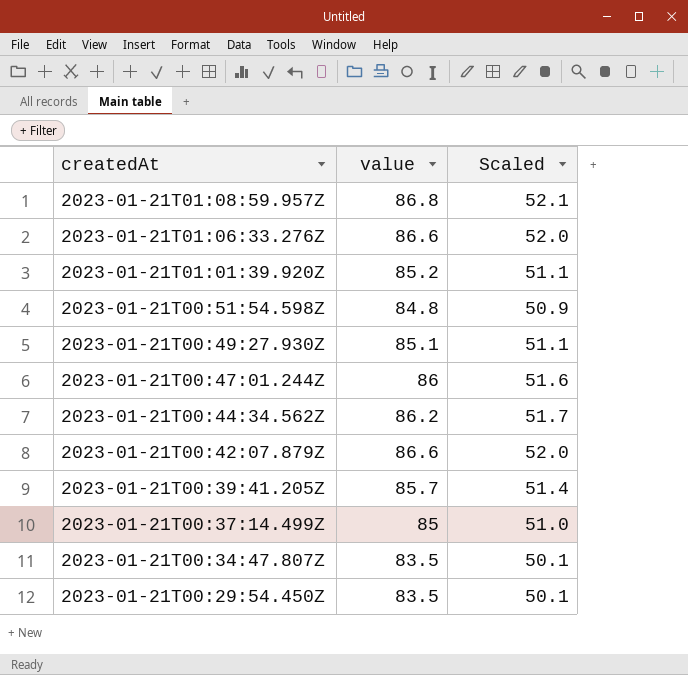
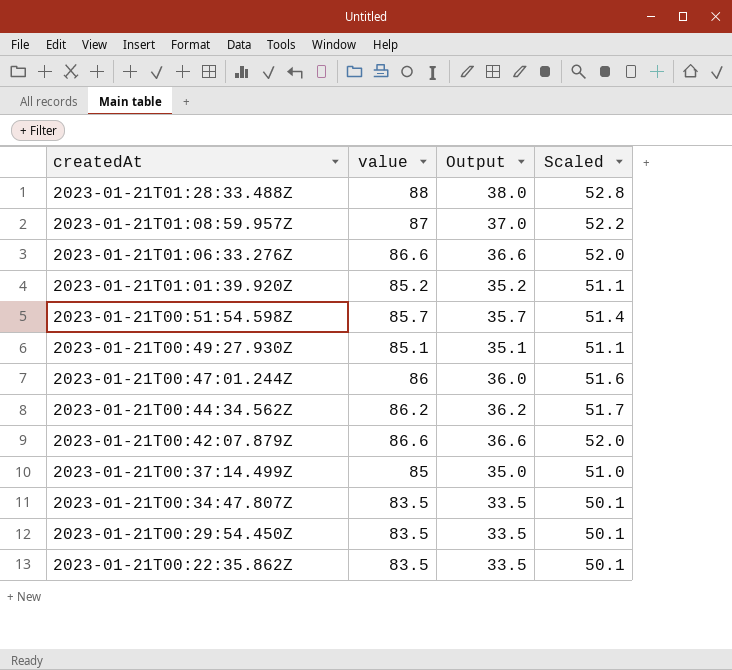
column Output | formula: none -> [value] - 50
row 2023-01-21T00:39:41.205Z: 85.7 | 51.4 -> none
row 2023-01-21T01:28:33.488Z: none -> 88 | 38.0 | 52.8
2023-01-21T01:08:59.957Z | value: 86.8 -> 87
2023-01-21T01:08:59.957Z | Scaled: 52.1 -> 52.2
2023-01-21T00:51:54.598Z | value: 84.8 -> 85.7
2023-01-21T00:51:54.598Z | Scaled: 50.9 -> 51.4
row 2023-01-21T00:22:35.862Z: none -> 83.5 | 33.5 | 50.1

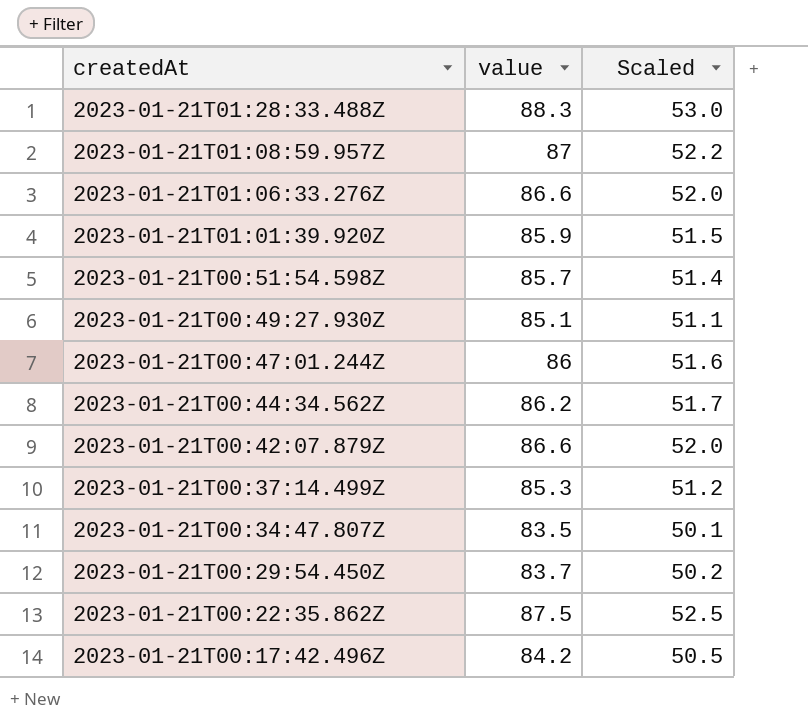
column Output | formula: [value] - 50 -> none
2023-01-21T01:28:33.488Z | value: 88 -> 88.3
2023-01-21T01:28:33.488Z | Scaled: 52.8 -> 53.0
2023-01-21T01:01:39.920Z | value: 85.2 -> 85.9
2023-01-21T01:01:39.920Z | Scaled: 51.1 -> 51.5
2023-01-21T00:37:14.499Z | value: 85 -> 85.3
2023-01-21T00:37:14.499Z | Scaled: 51.0 -> 51.2
2023-01-21T00:29:54.450Z | value: 83.5 -> 83.7
2023-01-21T00:29:54.450Z | Scaled: 50.1 -> 50.2
2023-01-21T00:22:35.862Z | value: 83.5 -> 87.5
2023-01-21T00:22:35.862Z | Scaled: 50.1 -> 52.5
row 2023-01-21T00:17:42.496Z: none -> 84.2 | 50.5

